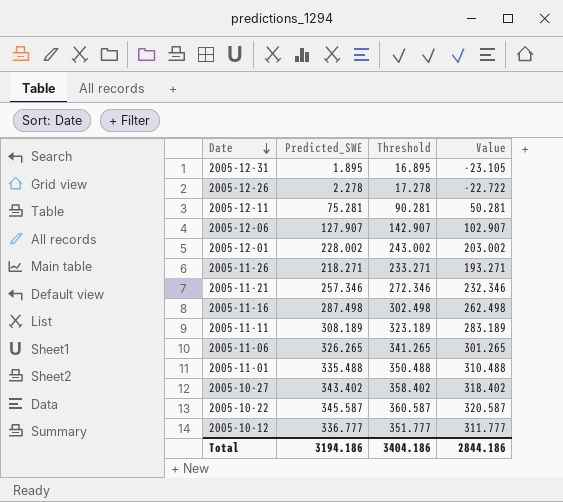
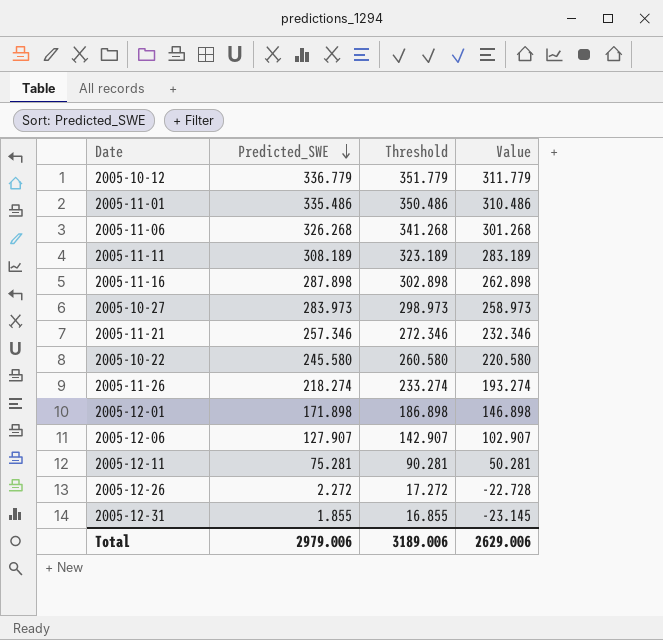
row order: Date descending -> Predicted_SWE descending
2005-10-12 | Predicted_SWE: 336.777 -> 336.779
2005-10-12 | Threshold: 351.777 -> 351.779
2005-10-12 | Value: 311.777 -> 311.779
2005-11-01 | Predicted_SWE: 335.488 -> 335.486
2005-11-01 | Threshold: 350.488 -> 350.486
2005-11-01 | Value: 310.488 -> 310.486
2005-11-06 | Predicted_SWE: 326.265 -> 326.268
2005-11-06 | Threshold: 341.265 -> 341.268
2005-11-06 | Value: 301.265 -> 301.268
2005-11-16 | Predicted_SWE: 287.498 -> 287.898
2005-11-16 | Threshold: 302.498 -> 302.898
2005-11-16 | Value: 262.498 -> 262.898
2005-10-27 | Predicted_SWE: 343.402 -> 283.973
2005-10-27 | Threshold: 358.402 -> 298.973
2005-10-27 | Value: 318.402 -> 258.973
2005-10-22 | Predicted_SWE: 345.587 -> 245.580
2005-10-22 | Threshold: 360.587 -> 260.580
2005-10-22 | Value: 320.587 -> 220.580
2005-11-26 | Predicted_SWE: 218.271 -> 218.274
2005-11-26 | Threshold: 233.271 -> 233.274
2005-11-26 | Value: 193.271 -> 193.274
2005-12-01 | Predicted_SWE: 228.002 -> 171.898
2005-12-01 | Threshold: 243.002 -> 186.898
2005-12-01 | Value: 203.002 -> 146.898
2005-12-26 | Predicted_SWE: 2.278 -> 2.272
2005-12-26 | Threshold: 17.278 -> 17.272
2005-12-26 | Value: -22.722 -> -22.728
2005-12-31 | Predicted_SWE: 1.895 -> 1.855
2005-12-31 | Threshold: 16.895 -> 16.855
2005-12-31 | Value: -23.105 -> -23.145
Total | Predicted_SWE: 3194.186 -> 2979.006
Total | Threshold: 3404.186 -> 3189.006
Total | Value: 2844.186 -> 2629.006

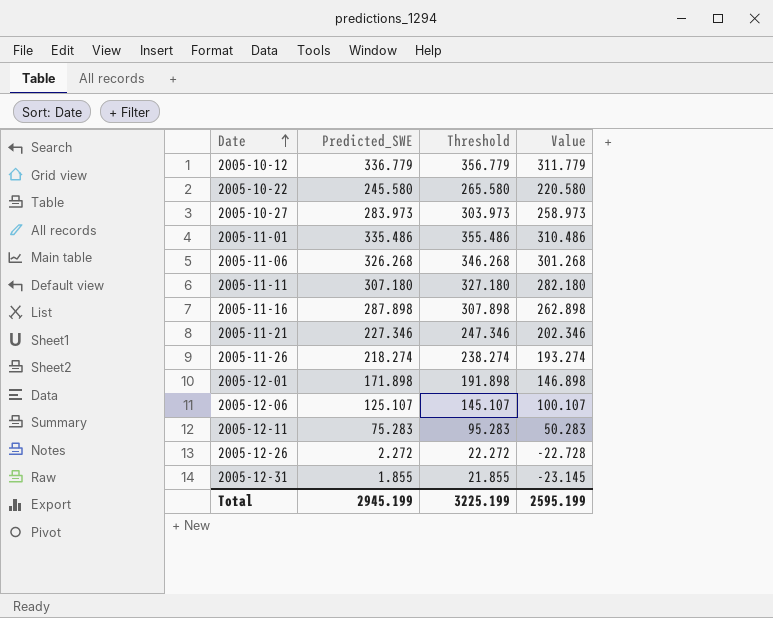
row order: Predicted_SWE descending -> Date ascending
column Threshold | formula: [Predicted_SWE] + 15 -> [Predicted_SWE] + 20
2005-11-11 | Predicted_SWE: 308.189 -> 307.180
2005-11-11 | Value: 283.189 -> 282.180
2005-11-21 | Predicted_SWE: 257.346 -> 227.346
2005-11-21 | Value: 232.346 -> 202.346
2005-12-06 | Predicted_SWE: 127.907 -> 125.107
2005-12-06 | Value: 102.907 -> 100.107
2005-12-11 | Predicted_SWE: 75.281 -> 75.283
2005-12-11 | Value: 50.281 -> 50.283
Total | Predicted_SWE: 2979.006 -> 2945.199
Total | Threshold: 3189.006 -> 3225.199
Total | Value: 2629.006 -> 2595.199

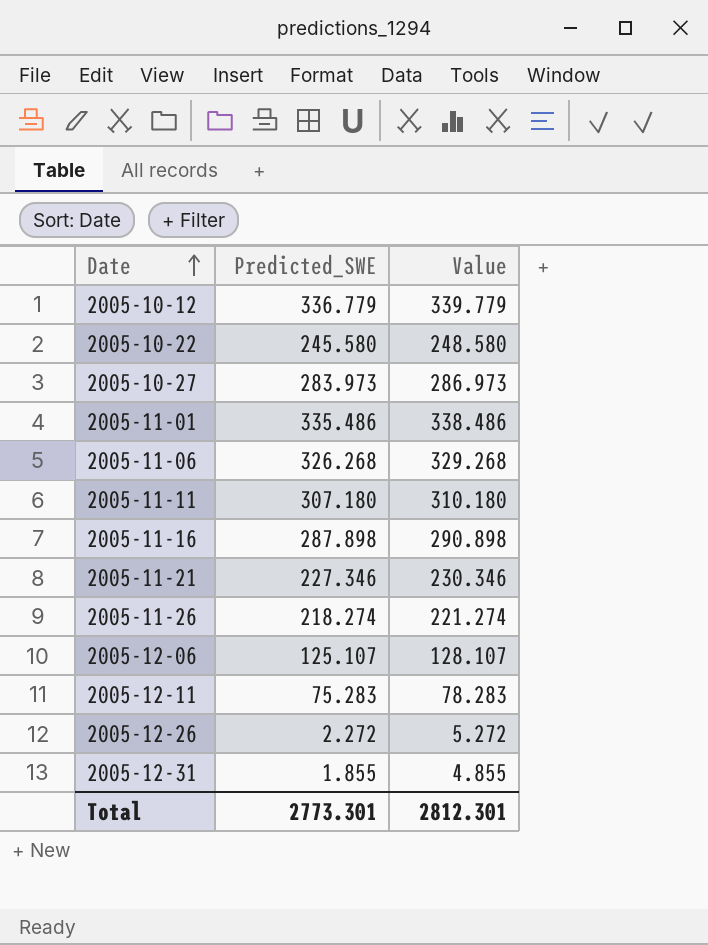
column Threshold | formula: [Predicted_SWE] + 20 -> none
column Value | formula: [Predicted_SWE] - 25 -> [Predicted_SWE] + 3
row 2005-12-01: 171.898 | 191.898 | 146.898 -> none
Total | Predicted_SWE: 2945.199 -> 2773.301
Total | Value: 2595.199 -> 2812.301

